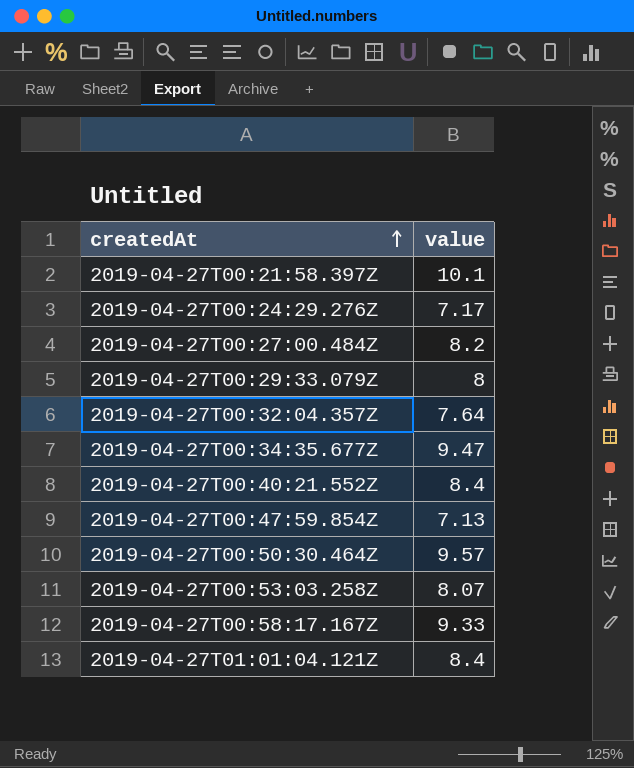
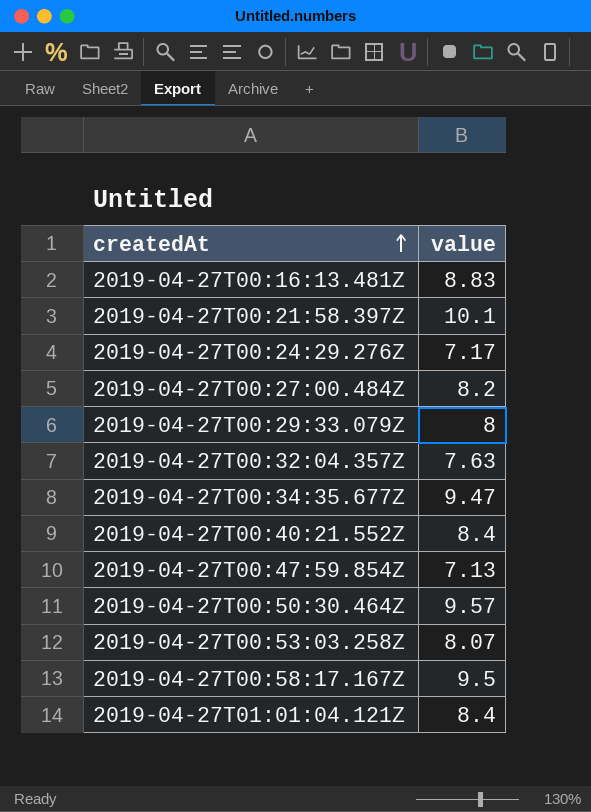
row 2019-04-27T00:16:13.481Z: none -> 8.83
2019-04-27T00:32:04.357Z | value: 7.64 -> 7.63
2019-04-27T00:58:17.167Z | value: 9.33 -> 9.5

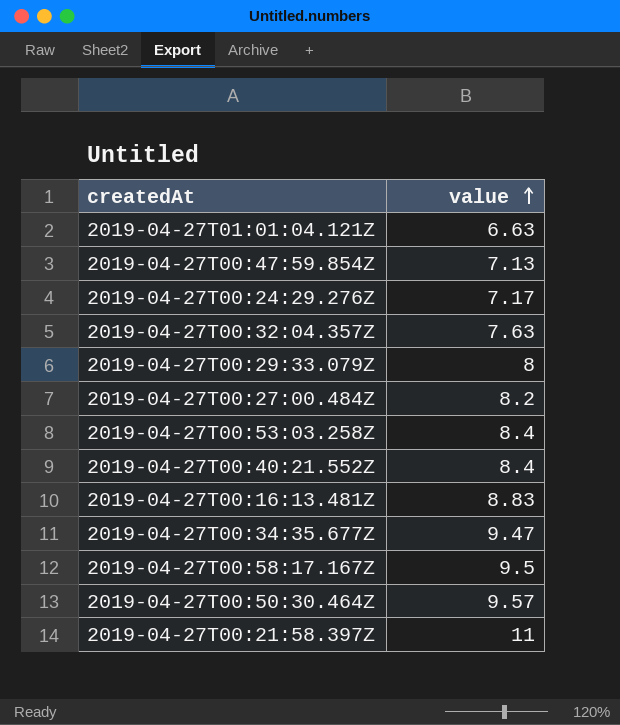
row order: createdAt ascending -> value ascending
2019-04-27T01:01:04.121Z | value: 8.4 -> 6.63
2019-04-27T00:53:03.258Z | value: 8.07 -> 8.4
2019-04-27T00:21:58.397Z | value: 10.1 -> 11

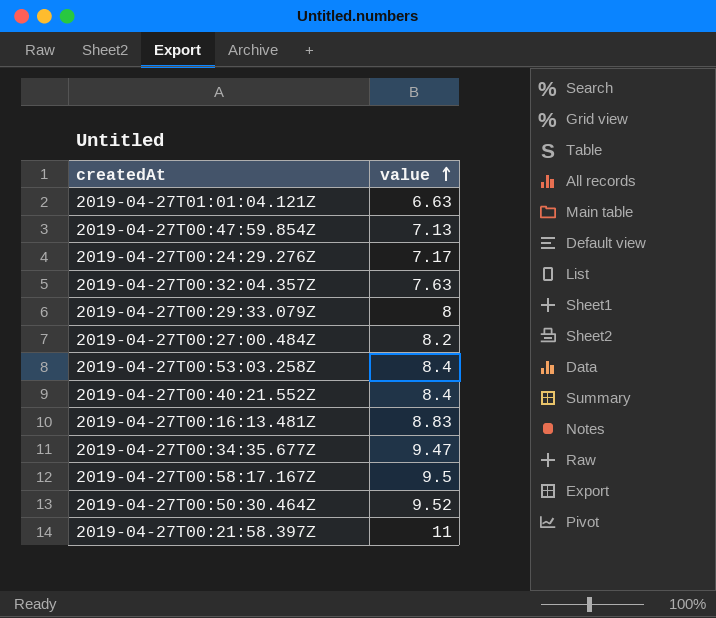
2019-04-27T00:50:30.464Z | value: 9.57 -> 9.52

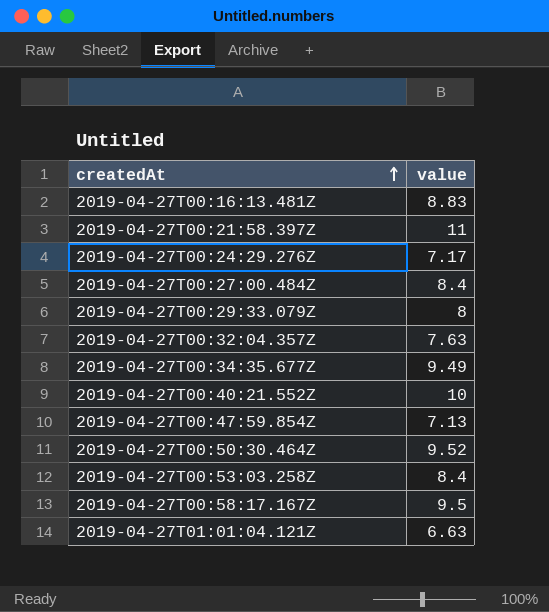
row order: value ascending -> createdAt ascending
2019-04-27T00:27:00.484Z | value: 8.2 -> 8.4
2019-04-27T00:34:35.677Z | value: 9.47 -> 9.49
2019-04-27T00:40:21.552Z | value: 8.4 -> 10

